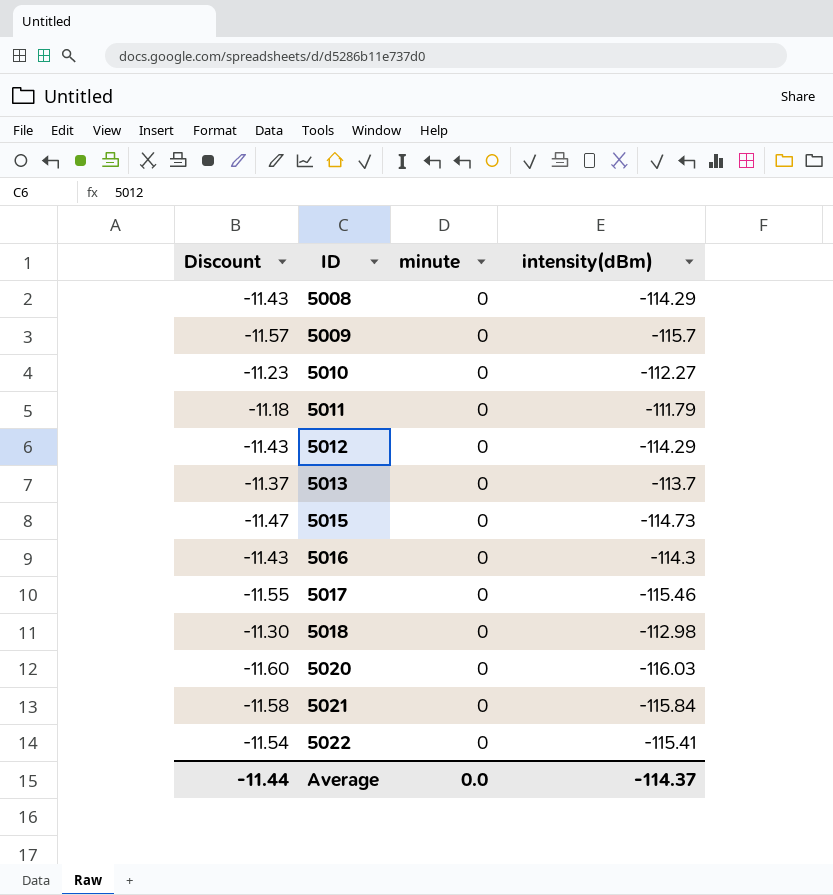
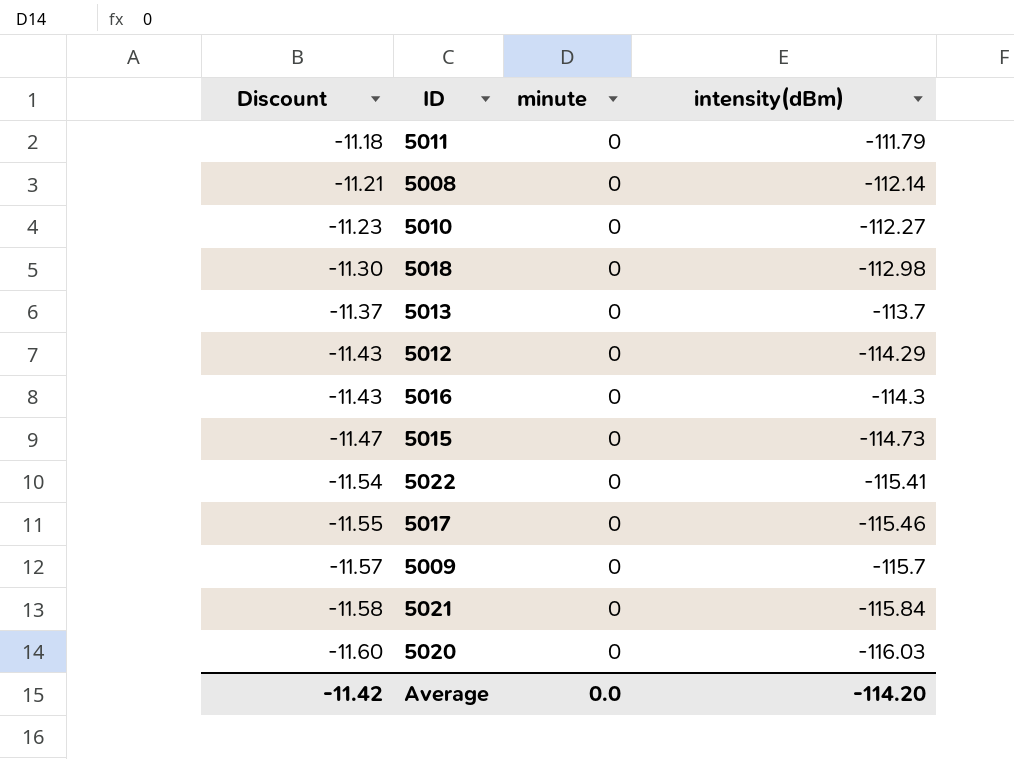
row order: ID ascending -> Discount descending
5008 | Discount: -11.43 -> -11.21
5008 | intensity(dBm): -114.29 -> -112.14
Average | Discount: -11.44 -> -11.42
Average | intensity(dBm): -114.37 -> -114.20

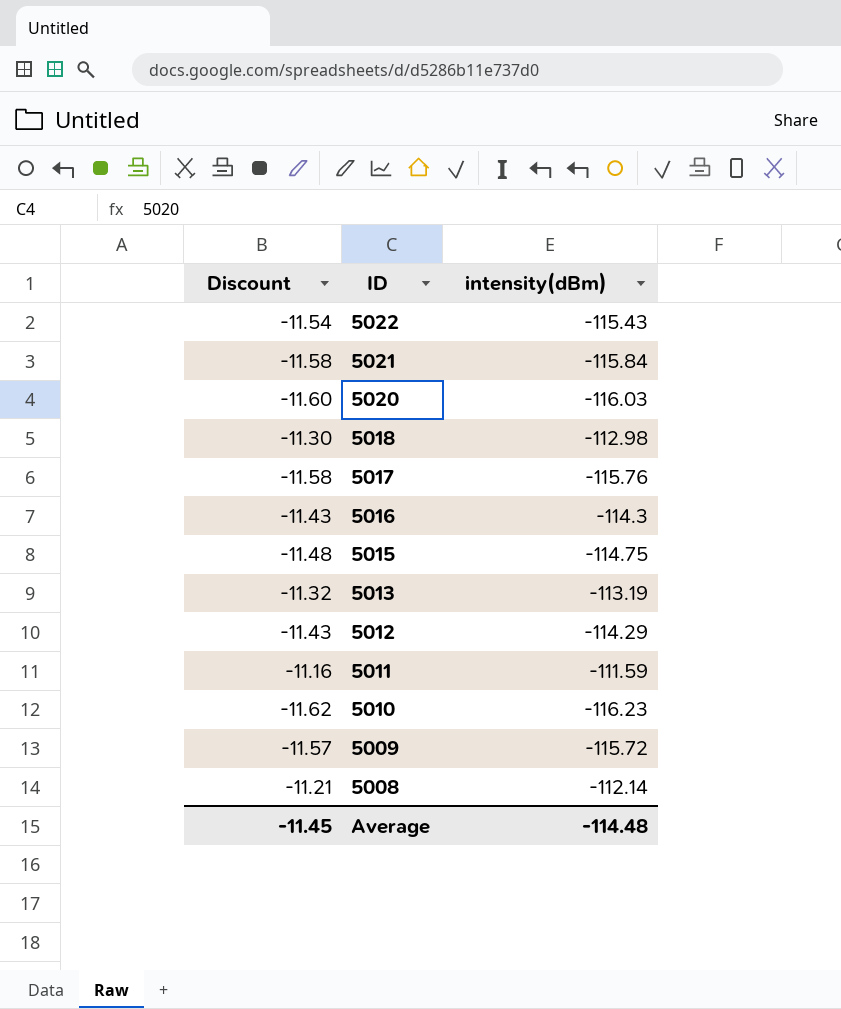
row order: Discount descending -> ID descending
column minute | position: 3 -> none
5022 | intensity(dBm): -115.41 -> -115.43
5017 | Discount: -11.55 -> -11.58
5017 | intensity(dBm): -115.46 -> -115.76
5015 | Discount: -11.47 -> -11.48
5015 | intensity(dBm): -114.73 -> -114.75
5013 | Discount: -11.37 -> -11.32
5013 | intensity(dBm): -113.7 -> -113.19
5011 | Discount: -11.18 -> -11.16
5011 | intensity(dBm): -111.79 -> -111.59
5010 | Discount: -11.23 -> -11.62
5010 | intensity(dBm): -112.27 -> -116.23
5009 | intensity(dBm): -115.7 -> -115.72
Average | Discount: -11.42 -> -11.45
Average | intensity(dBm): -114.20 -> -114.48

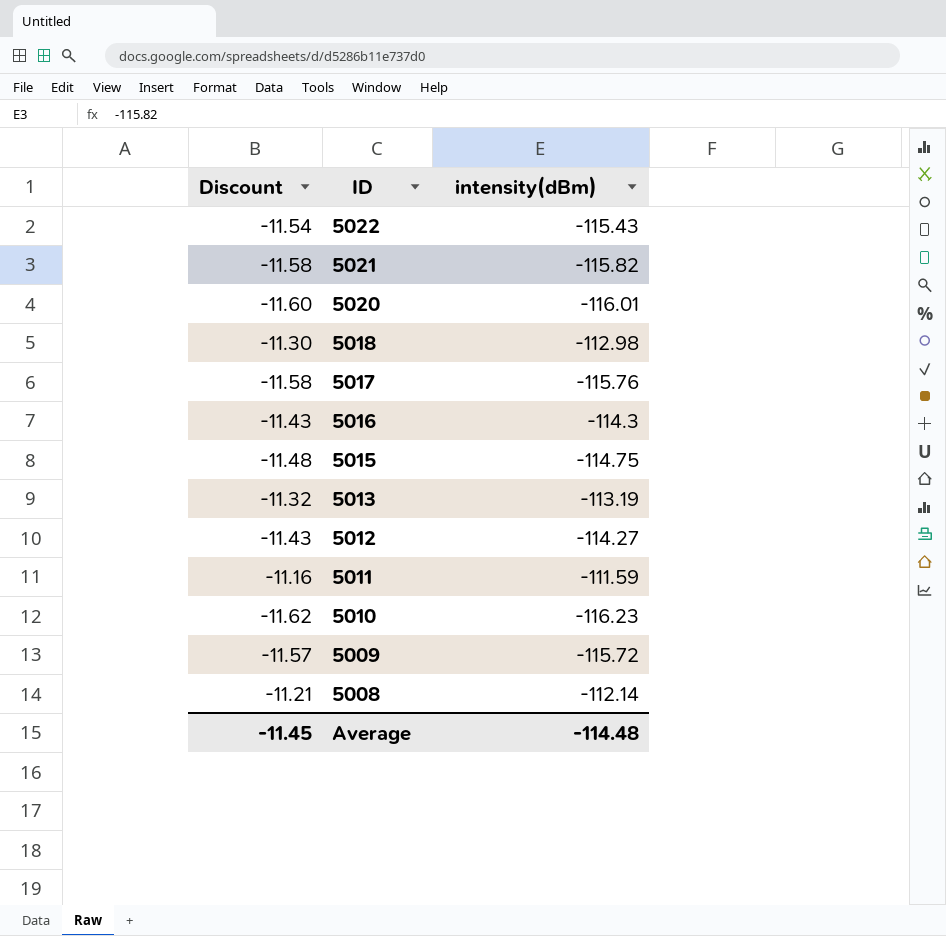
5021 | intensity(dBm): -115.84 -> -115.82
5020 | intensity(dBm): -116.03 -> -116.01
5012 | intensity(dBm): -114.29 -> -114.27

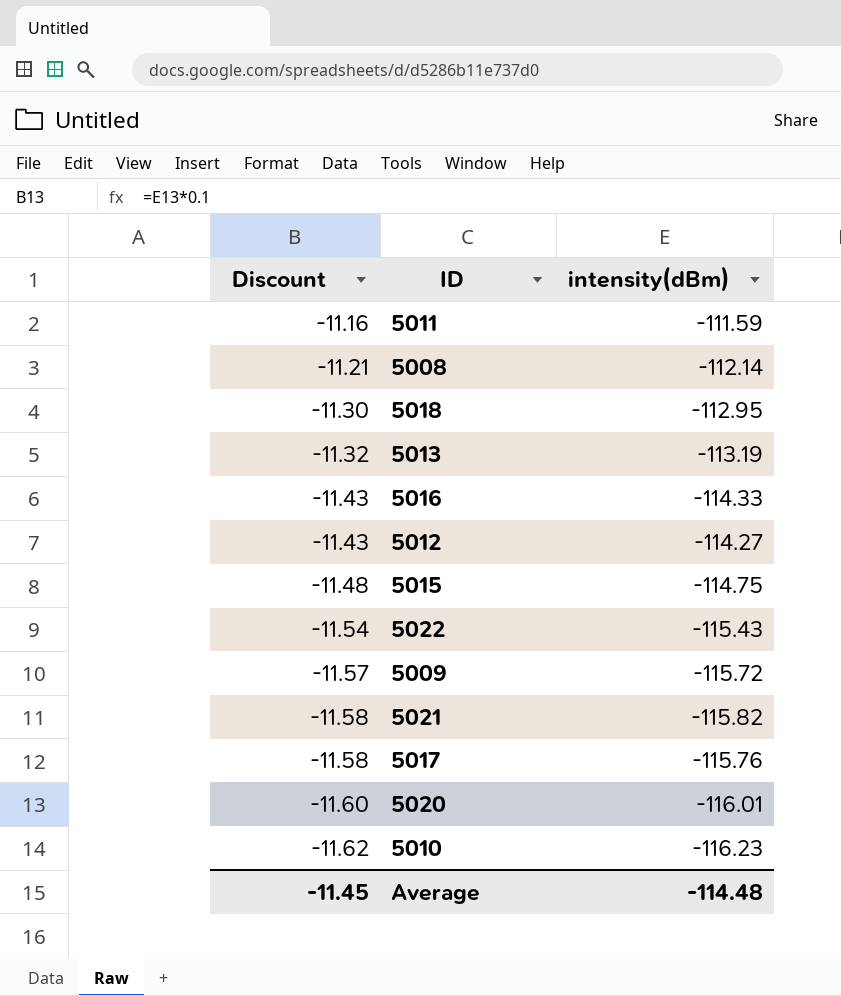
row order: ID descending -> Discount descending
5018 | intensity(dBm): -112.98 -> -112.95
5016 | intensity(dBm): -114.3 -> -114.33

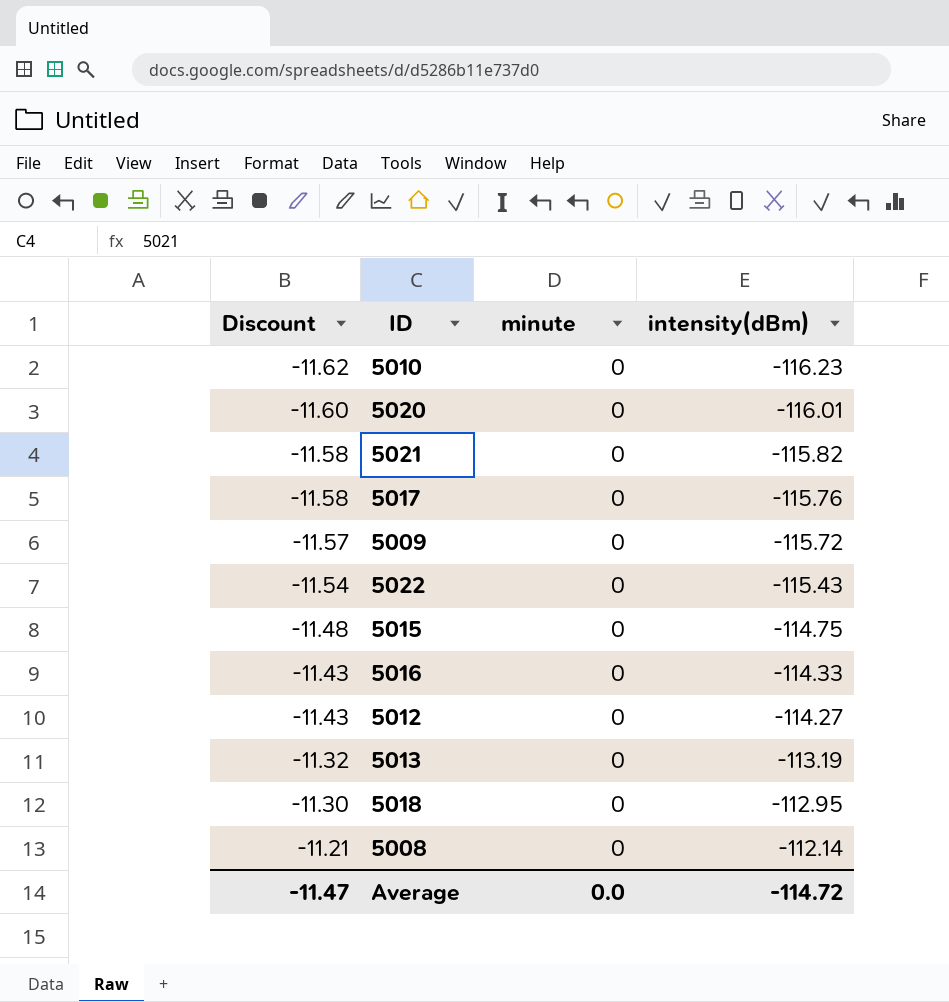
row order: Discount descending -> Discount ascending
column minute | position: none -> 3
row 5011: -11.16 | -111.59 -> none
Average | Discount: -11.45 -> -11.47
Average | intensity(dBm): -114.48 -> -114.72

